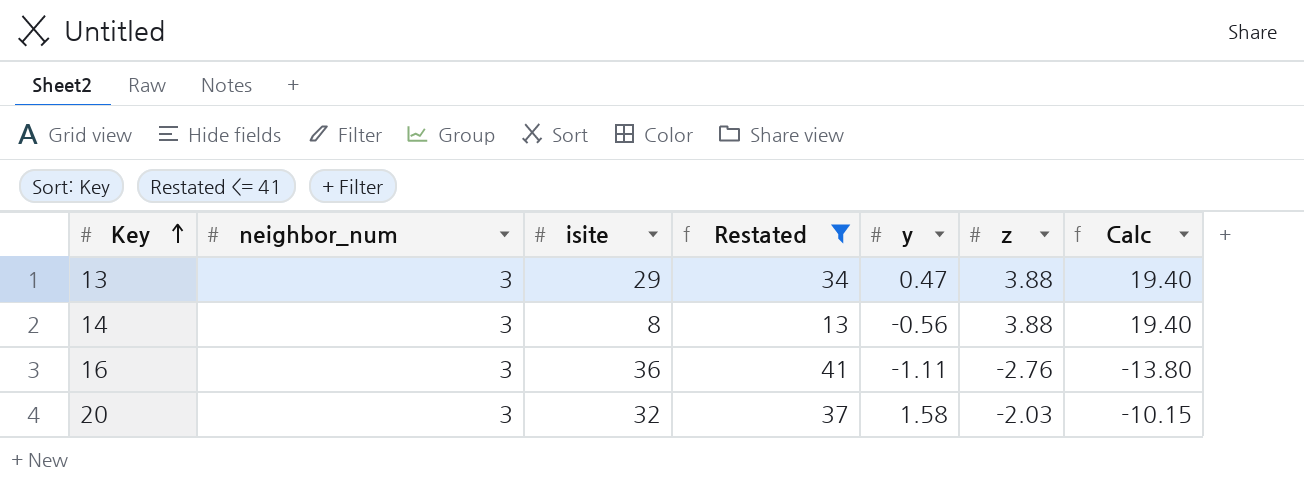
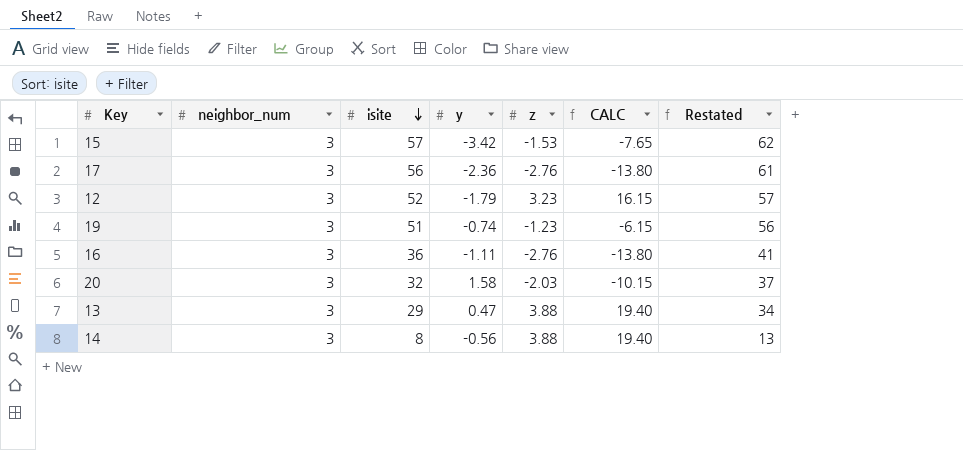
filter: Restated <= 41 -> none
row order: Key ascending -> isite descending
column name: Calc -> CALC
column Restated | position: 4 -> 7

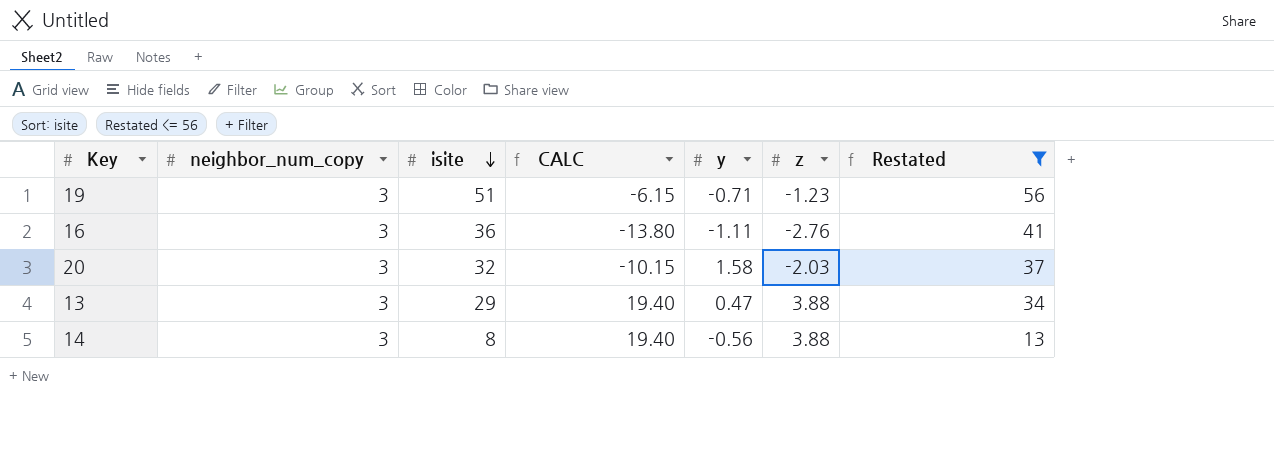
filter: none -> Restated <= 56
column name: neighbor_num -> neighbor_num_copy
column CALC | position: 6 -> 4
19 | y: -0.74 -> -0.71

